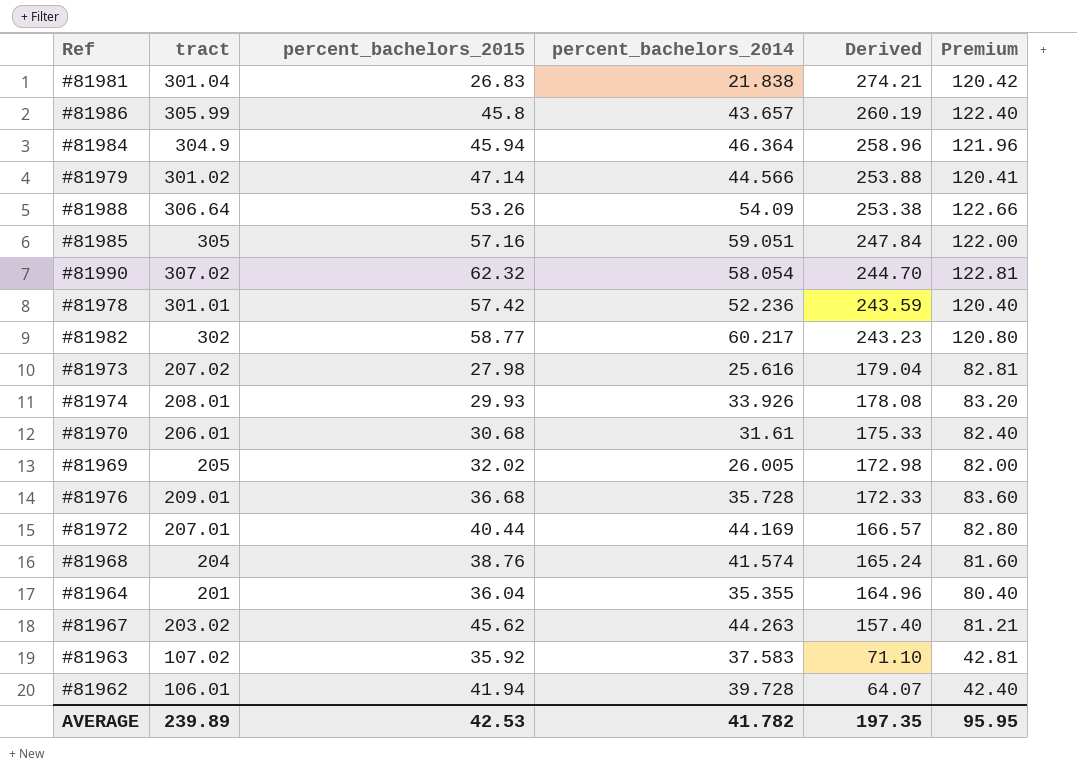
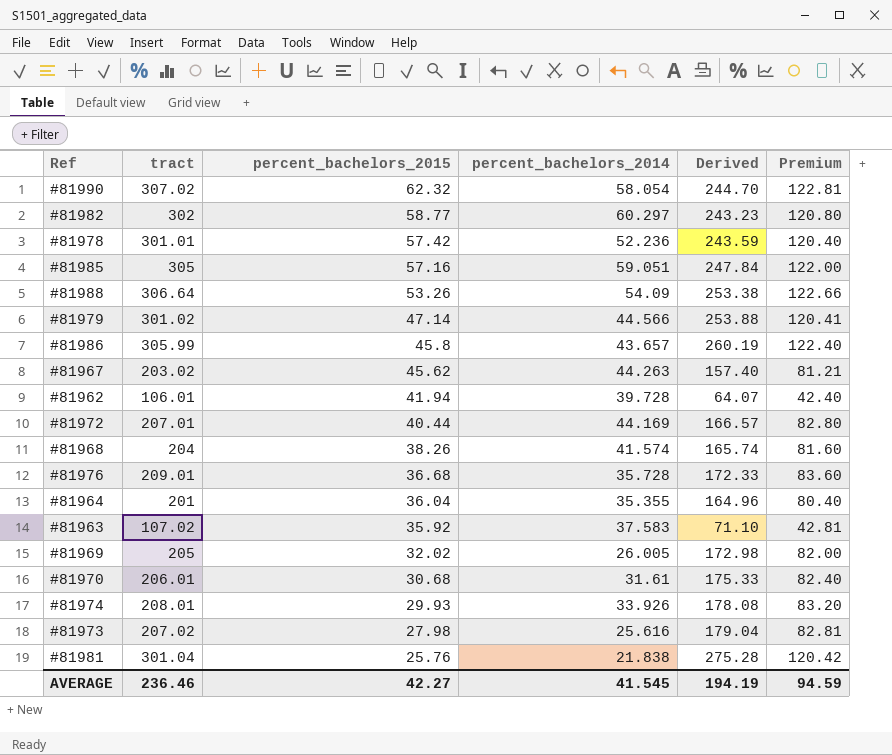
row order: Derived descending -> percent_bachelors_2015 descending
row #81984: 304.9 | 45.94 | 46.364 | 258.96 | 121.96 -> none
#81982 | percent_bachelors_2014: 60.217 -> 60.297
#81968 | percent_bachelors_2015: 38.76 -> 38.26
#81968 | Derived: 165.24 -> 165.74
#81981 | percent_bachelors_2015: 26.83 -> 25.76
#81981 | Derived: 274.21 -> 275.28
AVERAGE | tract: 239.89 -> 236.46
AVERAGE | percent_bachelors_2015: 42.53 -> 42.27
AVERAGE | percent_bachelors_2014: 41.782 -> 41.545
AVERAGE | Derived: 197.35 -> 194.19
AVERAGE | Premium: 95.95 -> 94.59

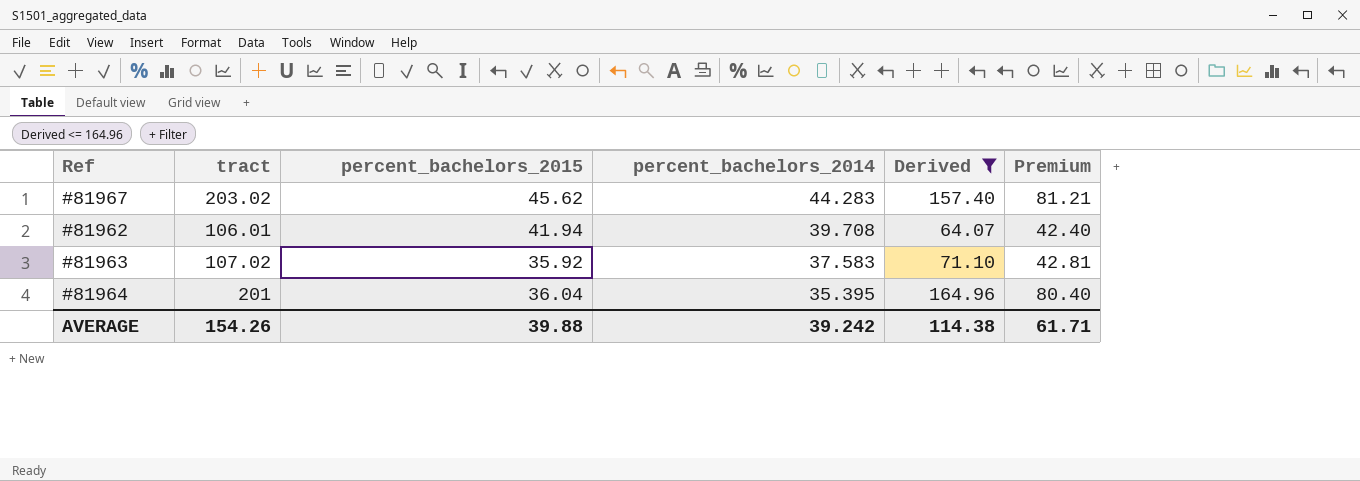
filter: none -> Derived <= 164.96
row order: percent_bachelors_2015 descending -> percent_bachelors_2014 descending
#81967 | percent_bachelors_2014: 44.263 -> 44.283
#81962 | percent_bachelors_2014: 39.728 -> 39.708
#81964 | percent_bachelors_2014: 35.355 -> 35.395
AVERAGE | tract: 236.46 -> 154.26
AVERAGE | percent_bachelors_2015: 42.27 -> 39.88
AVERAGE | percent_bachelors_2014: 41.545 -> 39.242
AVERAGE | Derived: 194.19 -> 114.38
AVERAGE | Premium: 94.59 -> 61.71

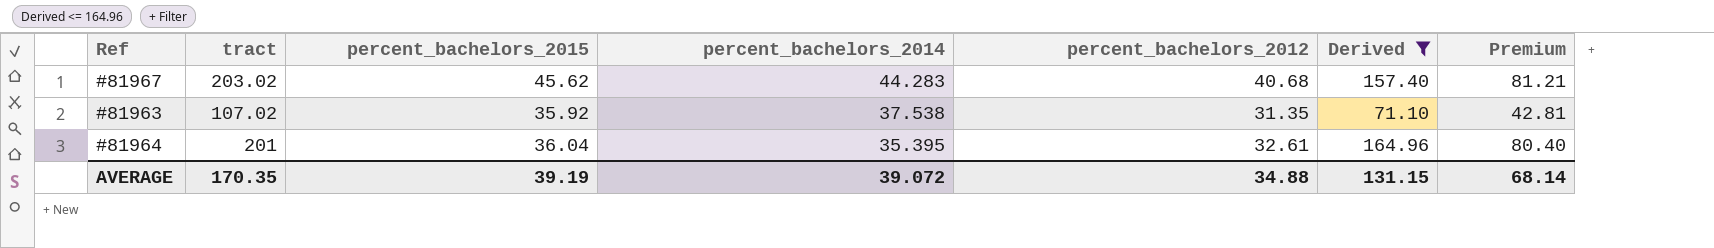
column percent_bachelors_2012 | position: none -> 5
row #81962: 106.01 | 41.94 | 39.708 | 64.07 | 42.40 -> none
#81963 | percent_bachelors_2014: 37.583 -> 37.538
AVERAGE | tract: 154.26 -> 170.35
AVERAGE | percent_bachelors_2015: 39.88 -> 39.19
AVERAGE | percent_bachelors_2014: 39.242 -> 39.072
AVERAGE | Derived: 114.38 -> 131.15
AVERAGE | Premium: 61.71 -> 68.14

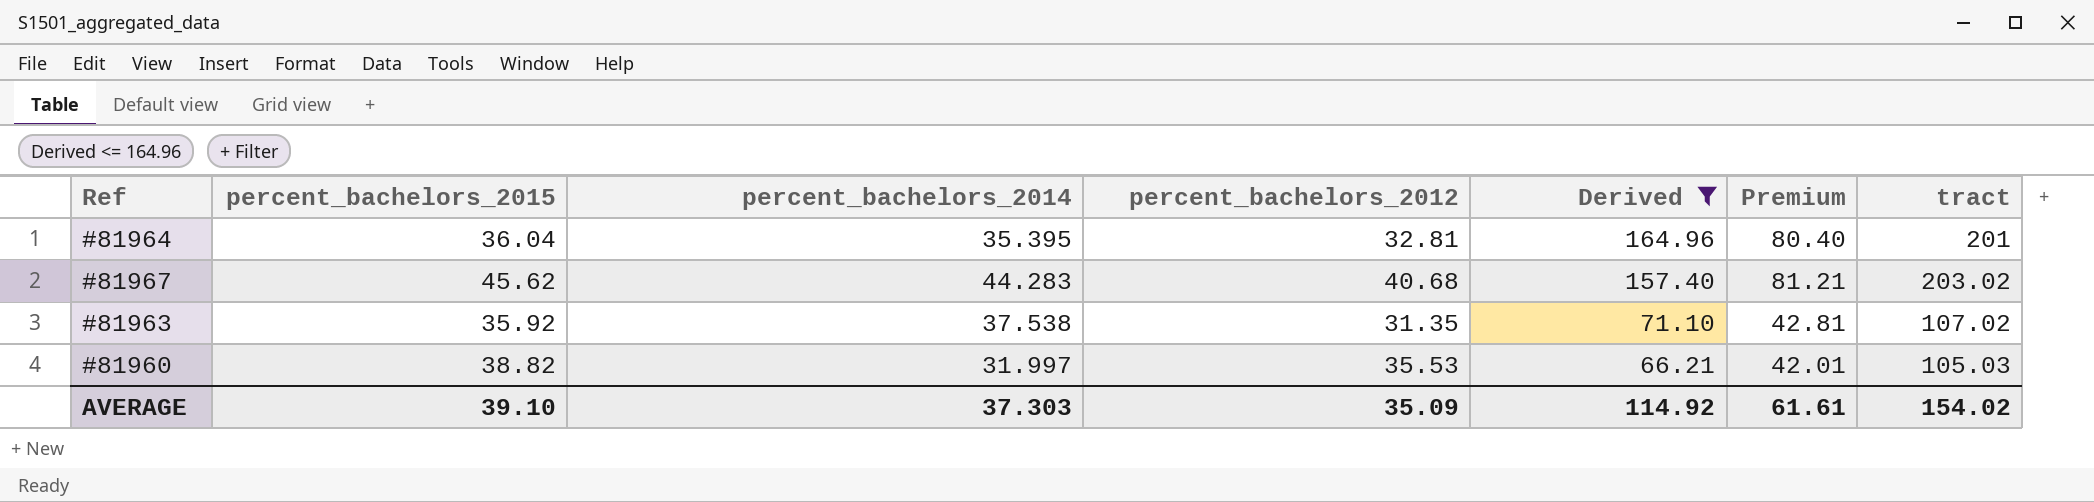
row order: percent_bachelors_2014 descending -> Derived descending
column tract | position: 2 -> 7
#81964 | percent_bachelors_2012: 32.61 -> 32.81
row #81960: none -> 38.82 | 31.997 | 35.53 | 66.21 | 42.01 | 105.03
AVERAGE | percent_bachelors_2015: 39.19 -> 39.10
AVERAGE | percent_bachelors_2014: 39.072 -> 37.303
AVERAGE | percent_bachelors_2012: 34.88 -> 35.09
AVERAGE | Derived: 131.15 -> 114.92
AVERAGE | Premium: 68.14 -> 61.61
AVERAGE | tract: 170.35 -> 154.02

